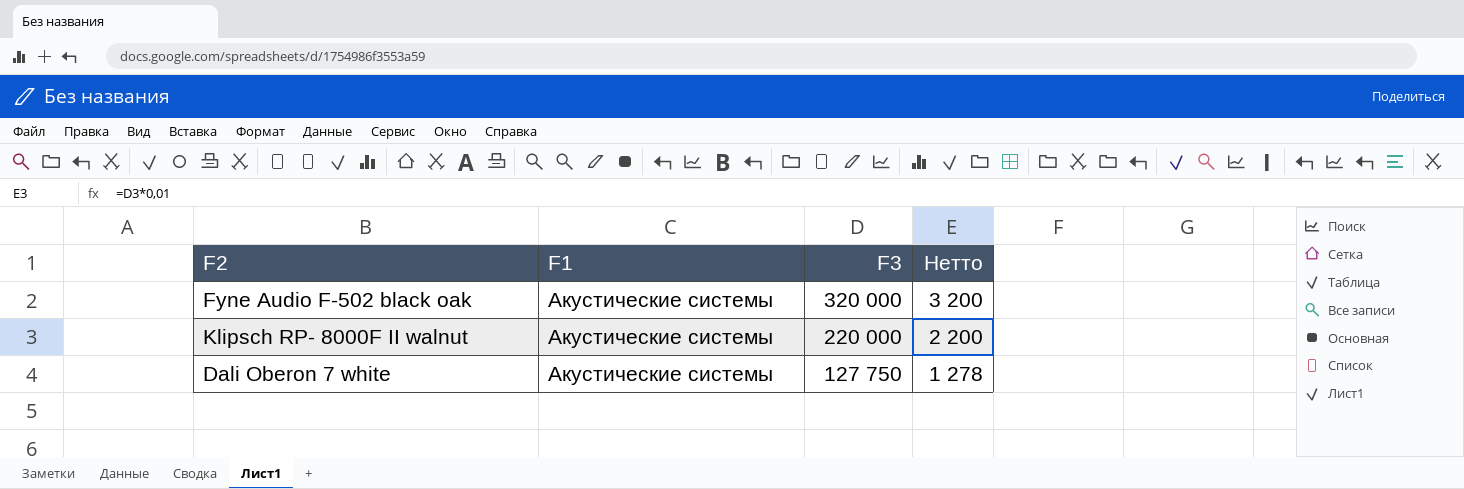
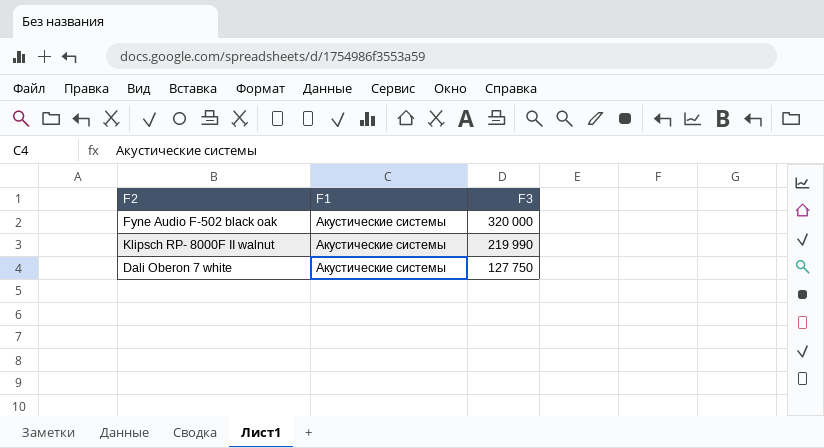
column Нетто | formula: [F3] * 0,01 -> none
Klipsch RP- 8000F II walnut | F3: 220 000 -> 219 990

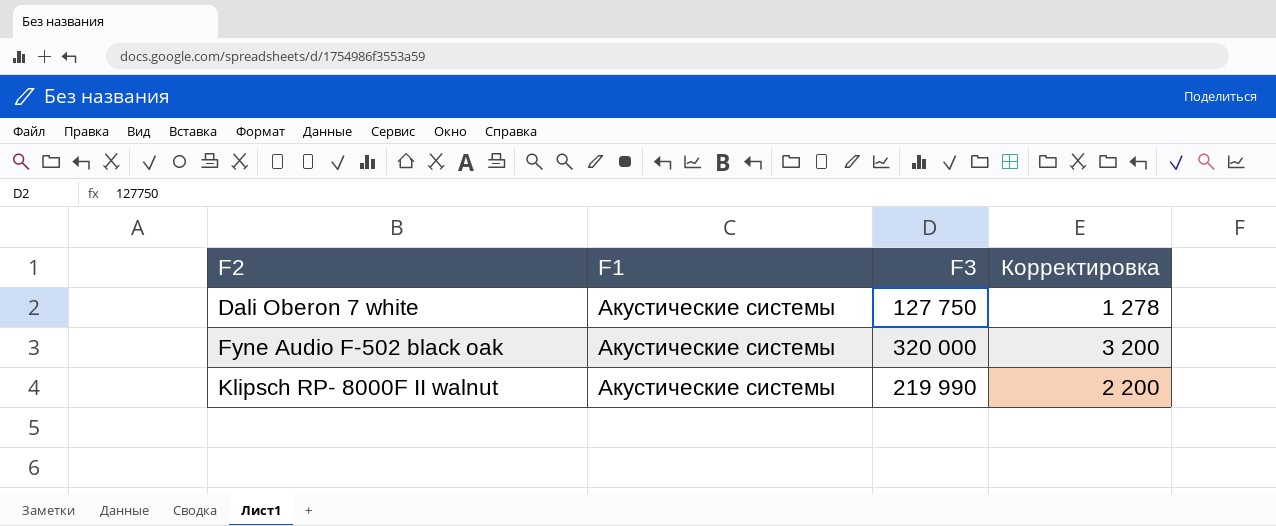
row order: F3 descending -> F2 ascending
column Корректировка | formula: none -> [F3] * 0,01

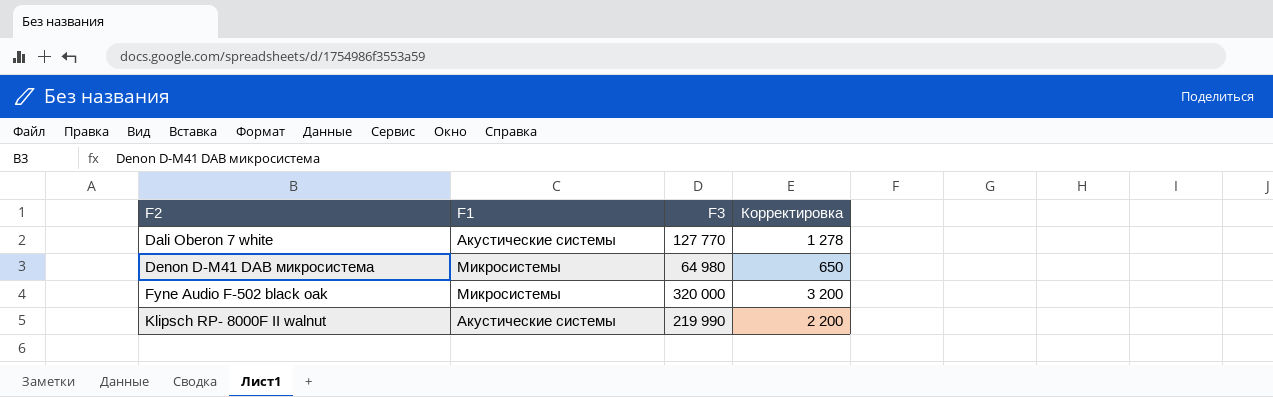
Dali Oberon 7 white | F3: 127 750 -> 127 770
row Denon D-M41 DAB микросистема: none -> Микросистемы | 64 980 | 650
Fyne Audio F-502 black oak | F1: Акустические системы -> Микросистемы

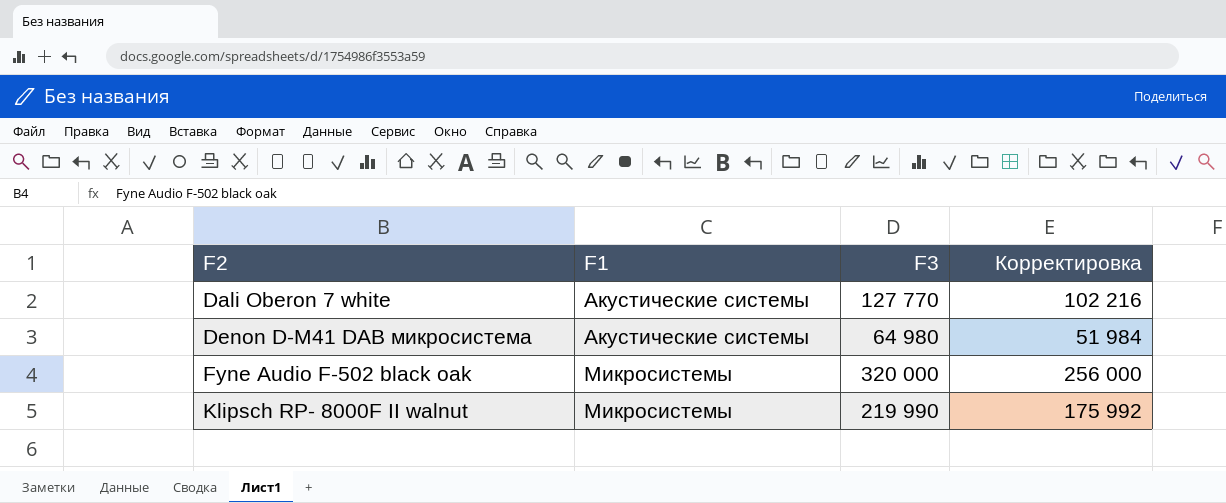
column Корректировка | formula: [F3] * 0,01 -> [F3] * 0,8
Denon D-M41 DAB микросистема | F1: Микросистемы -> Акустические системы
Klipsch RP- 8000F II walnut | F1: Акустические системы -> Микросистемы

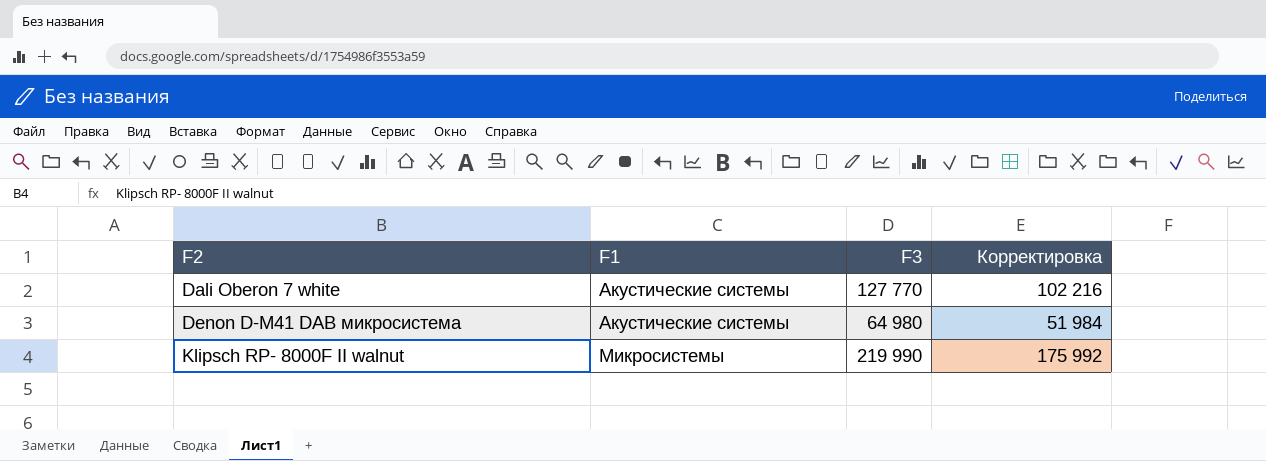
row Fyne Audio F-502 black oak: Микросистемы | 320 000 | 256 000 -> none

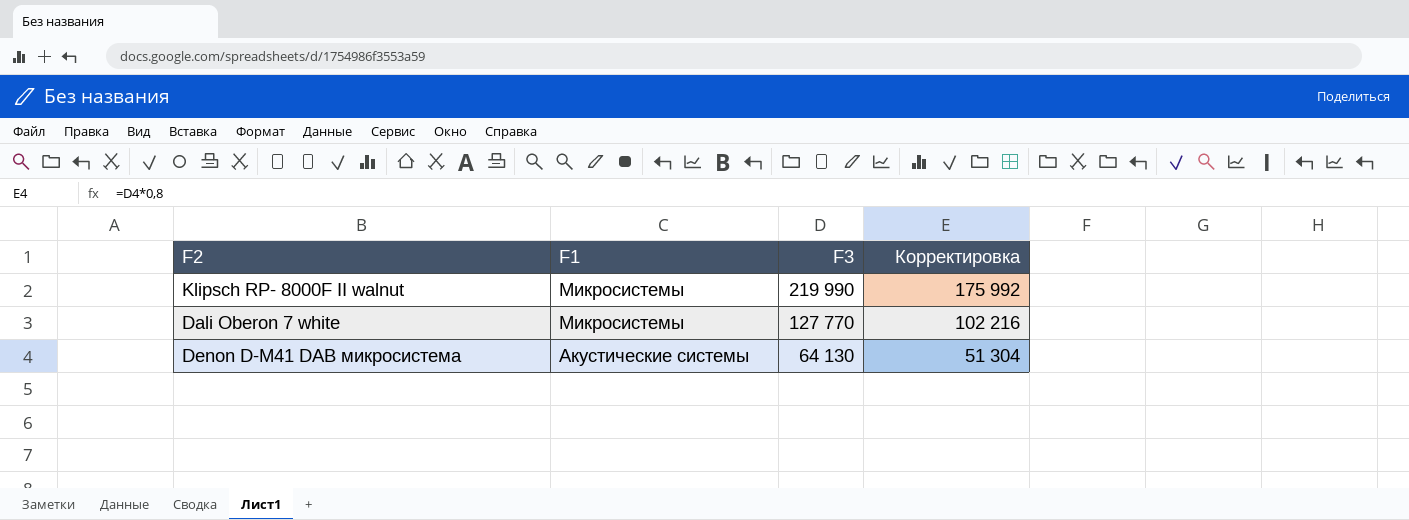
row order: F2 ascending -> F1 descending
Dali Oberon 7 white | F1: Акустические системы -> Микросистемы
Denon D-M41 DAB микросистема | F3: 64 980 -> 64 130
Denon D-M41 DAB микросистема | Корректировка: 51 984 -> 51 304

